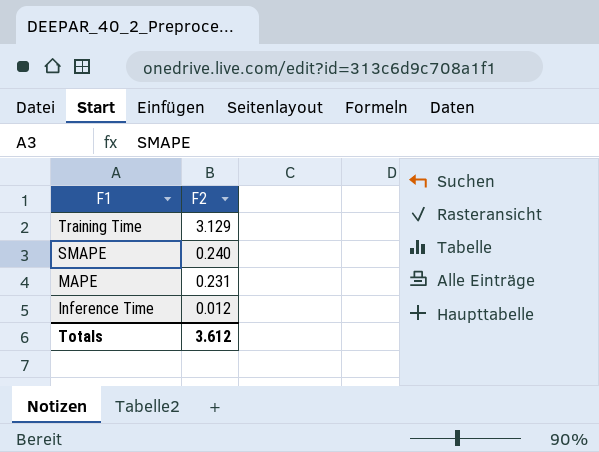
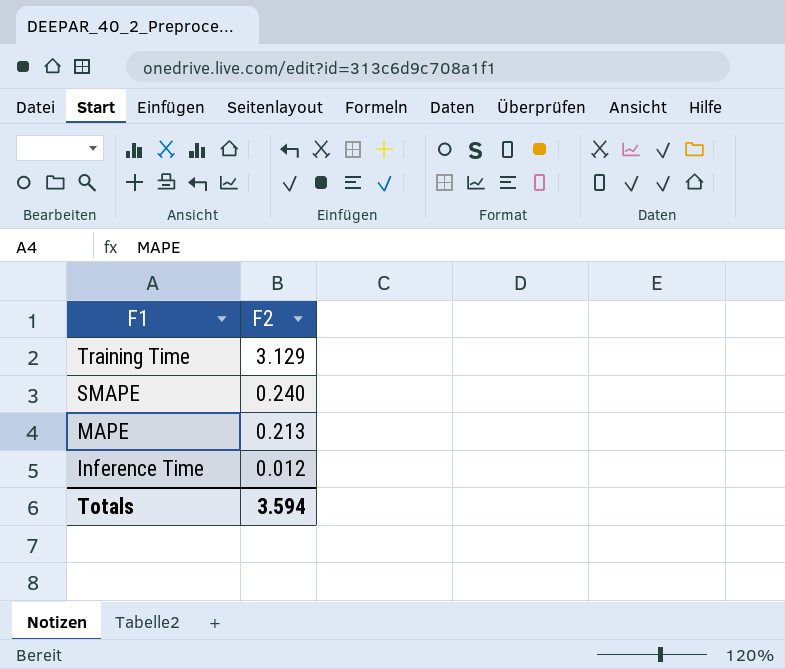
MAPE | F2: 0.231 -> 0.213
Totals | F2: 3.612 -> 3.594

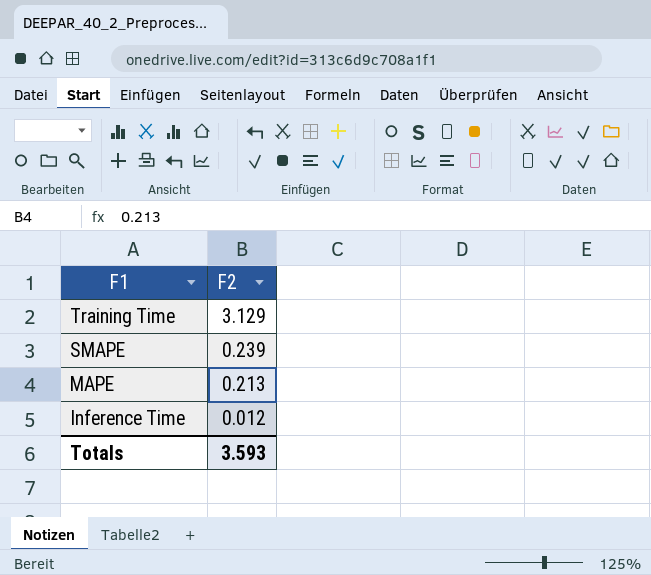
SMAPE | F2: 0.240 -> 0.239
Totals | F2: 3.594 -> 3.593

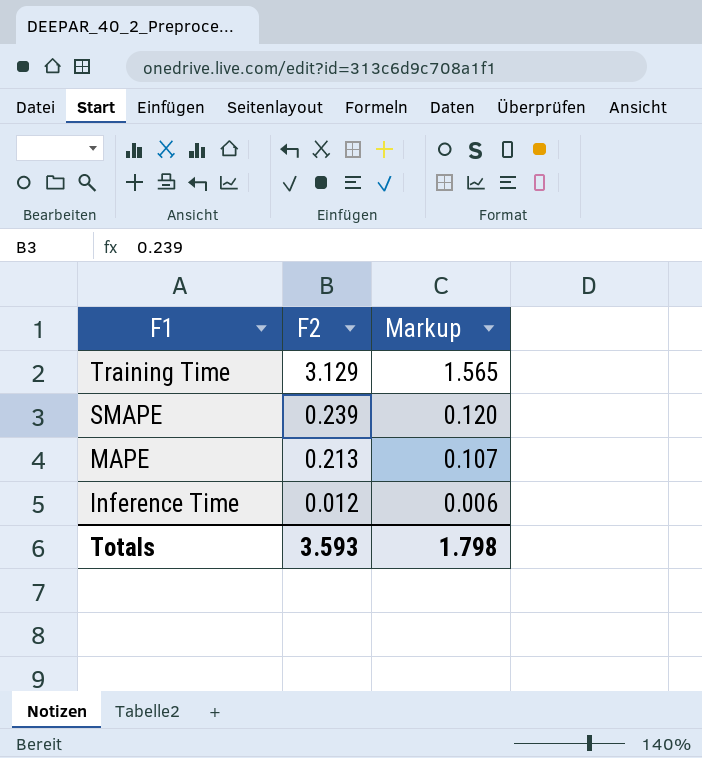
column Markup | formula: none -> [F2] * 0.5

